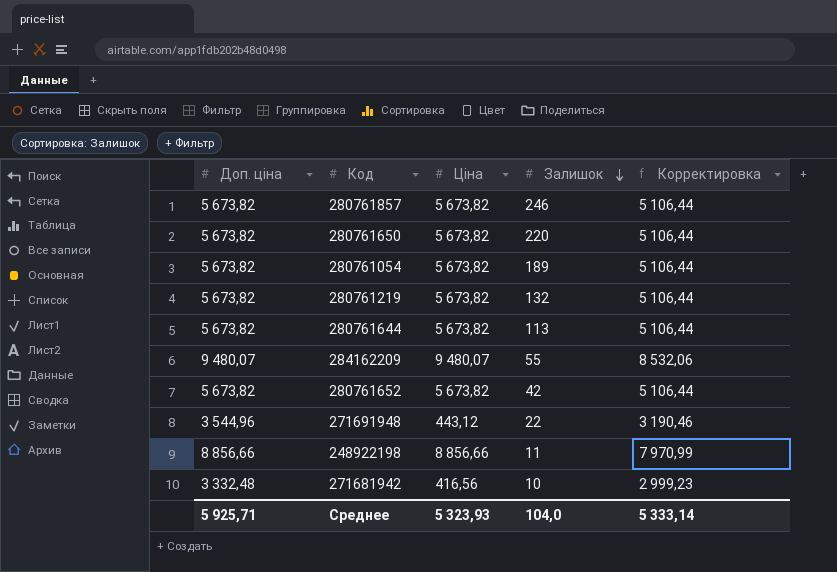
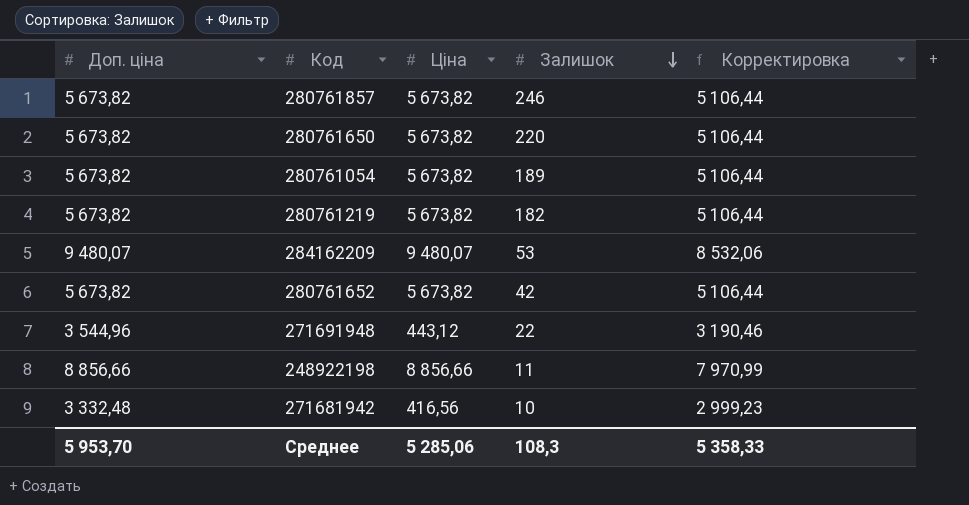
row 280761644: 5 673,82 | 5 673,82 | 113 | 5 106,44 -> none
280761219 | Залишок: 132 -> 182
284162209 | Залишок: 55 -> 53
Среднее | Доп. ціна: 5 925,71 -> 5 953,70
Среднее | Ціна: 5 323,93 -> 5 285,06
Среднее | Залишок: 104,0 -> 108,3
Среднее | Корректировка: 5 333,14 -> 5 358,33

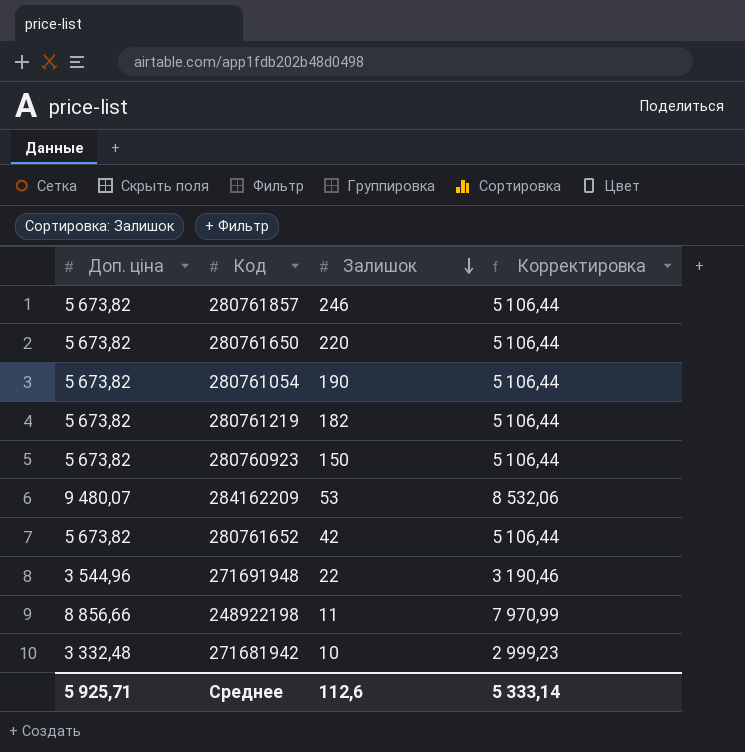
column Ціна | position: 3 -> none
280761054 | Залишок: 189 -> 190
row 280760923: none -> 5 673,82 | 150 | 5 106,44
Среднее | Доп. ціна: 5 953,70 -> 5 925,71
Среднее | Залишок: 108,3 -> 112,6
Среднее | Корректировка: 5 358,33 -> 5 333,14

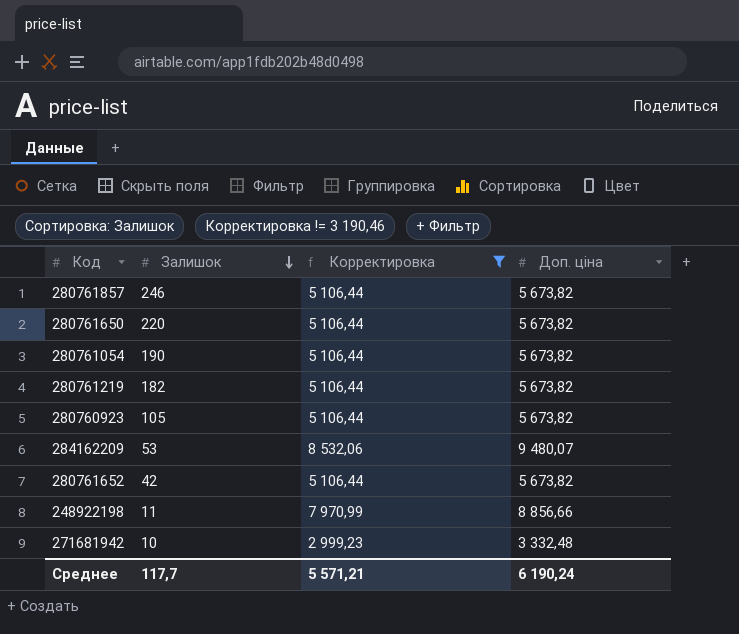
filter: none -> Корректировка != 3 190,46
column Доп. ціна | position: 1 -> 4
280760923 | Залишок: 150 -> 105
Среднее | Залишок: 112,6 -> 117,7
Среднее | Корректировка: 5 333,14 -> 5 571,21
Среднее | Доп. ціна: 5 925,71 -> 6 190,24

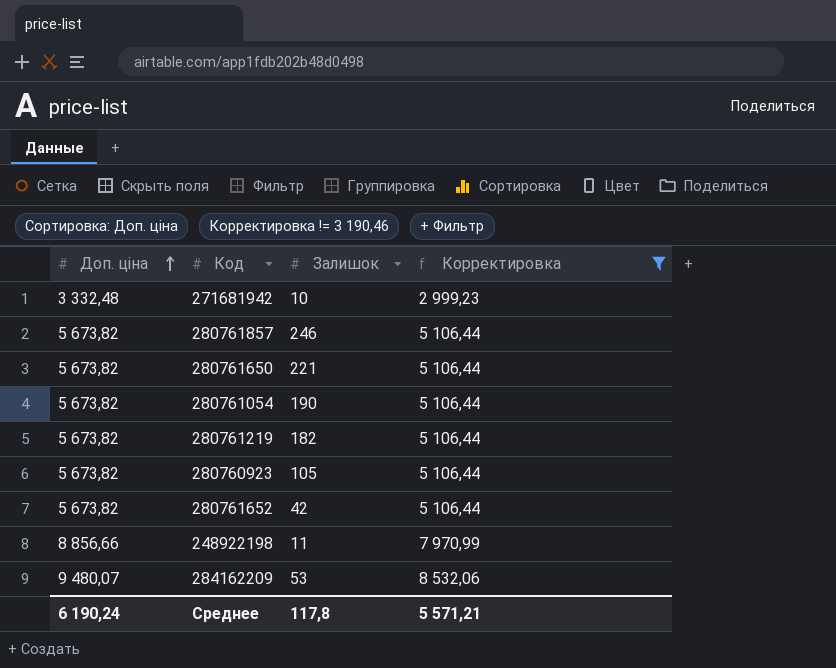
row order: Залишок descending -> Доп. ціна ascending
column Доп. ціна | position: 4 -> 1
280761650 | Залишок: 220 -> 221
Среднее | Залишок: 117,7 -> 117,8

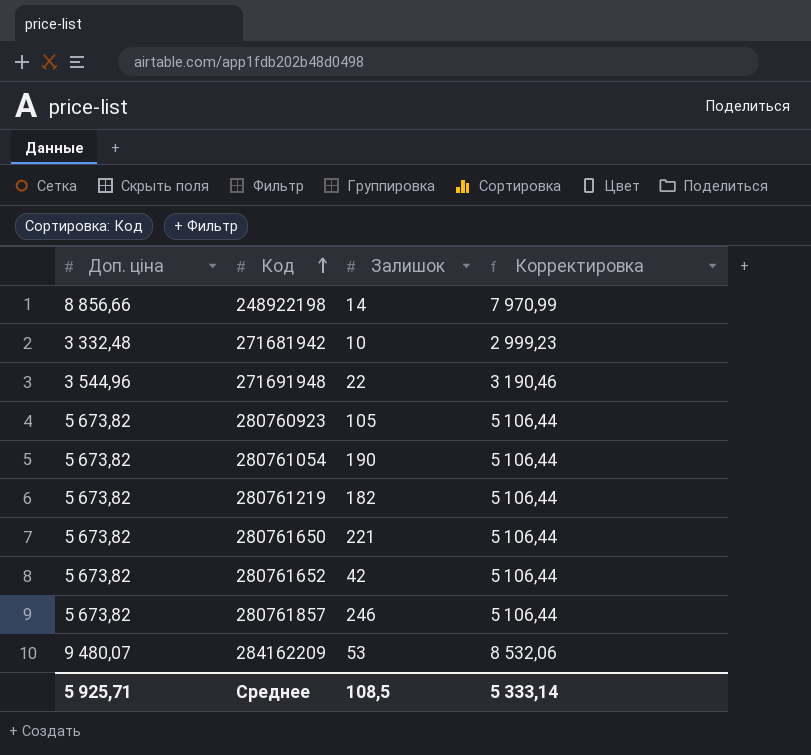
filter: Корректировка != 3 190,46 -> none
row order: Доп. ціна ascending -> Код ascending
248922198 | Залишок: 11 -> 14
Среднее | Доп. ціна: 6 190,24 -> 5 925,71
Среднее | Залишок: 117,8 -> 108,5
Среднее | Корректировка: 5 571,21 -> 5 333,14

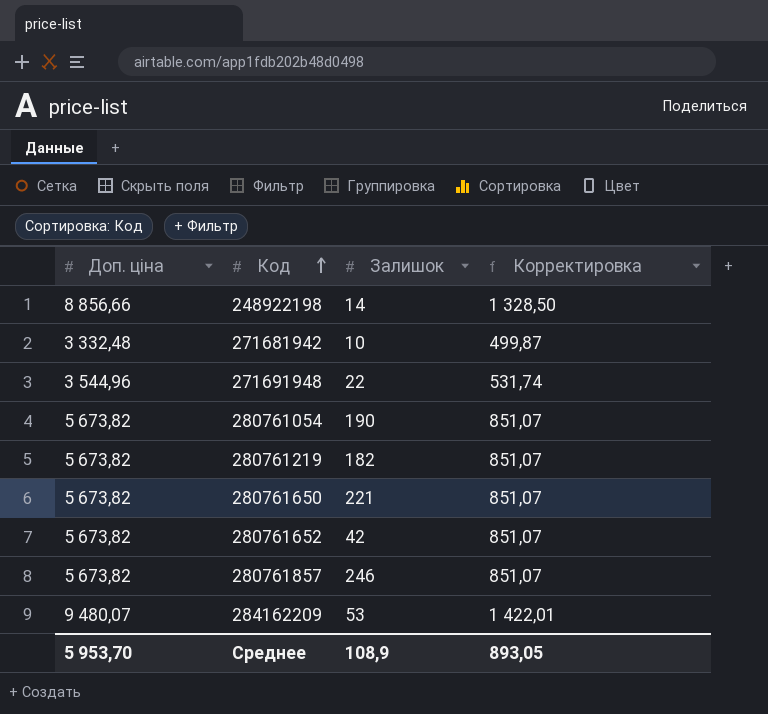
column Корректировка | formula: [Доп. ціна] * 0,9 -> [Доп. ціна] * 0,15
row 280760923: 5 673,82 | 105 | 5 106,44 -> none
Среднее | Доп. ціна: 5 925,71 -> 5 953,70
Среднее | Залишок: 108,5 -> 108,9
Среднее | Корректировка: 5 333,14 -> 893,05

